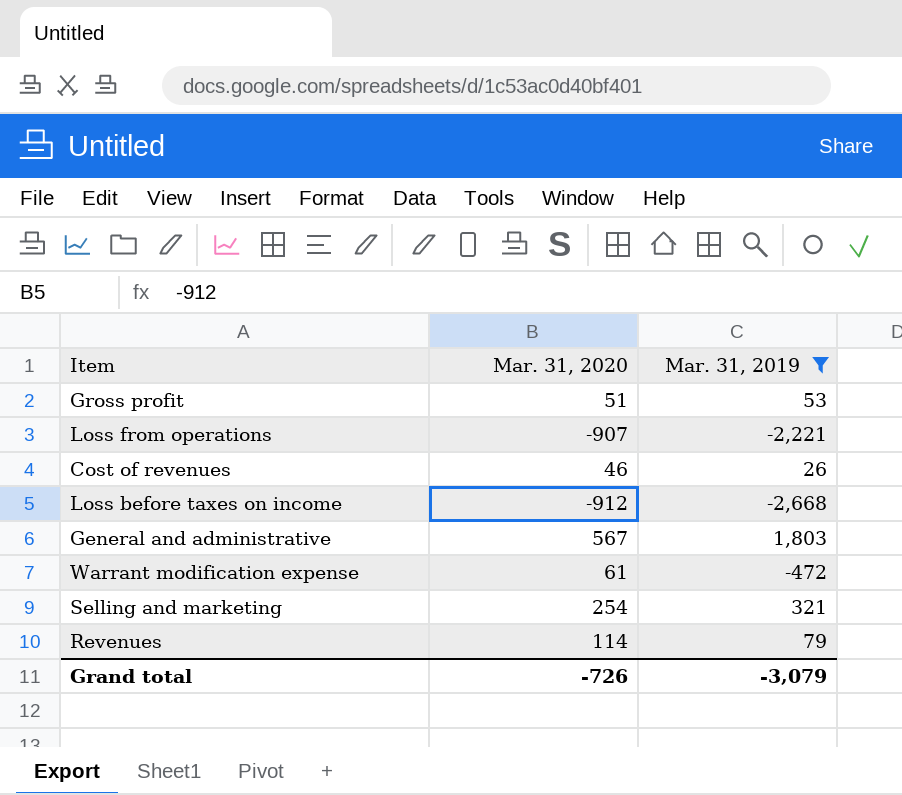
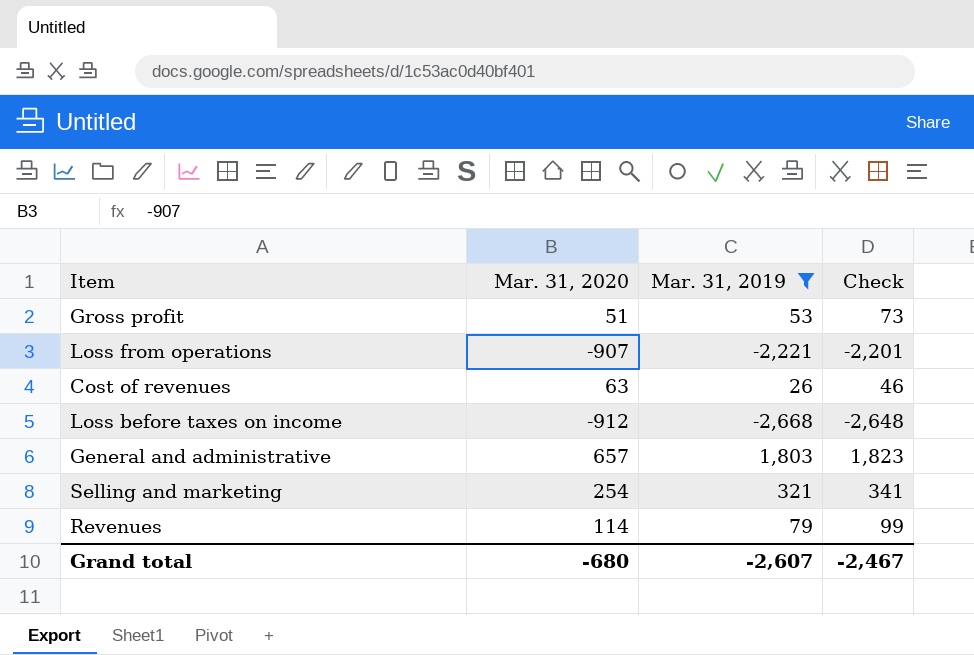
column Check | formula: none -> [Mar. 31, 2019] + 20
row Warrant modification expense: 61 | -472 -> none
Cost of revenues | Mar. 31, 2020: 46 -> 63
General and administrative | Mar. 31, 2020: 567 -> 657
Grand total | Mar. 31, 2020: -726 -> -680
Grand total | Mar. 31, 2019: -3,079 -> -2,607

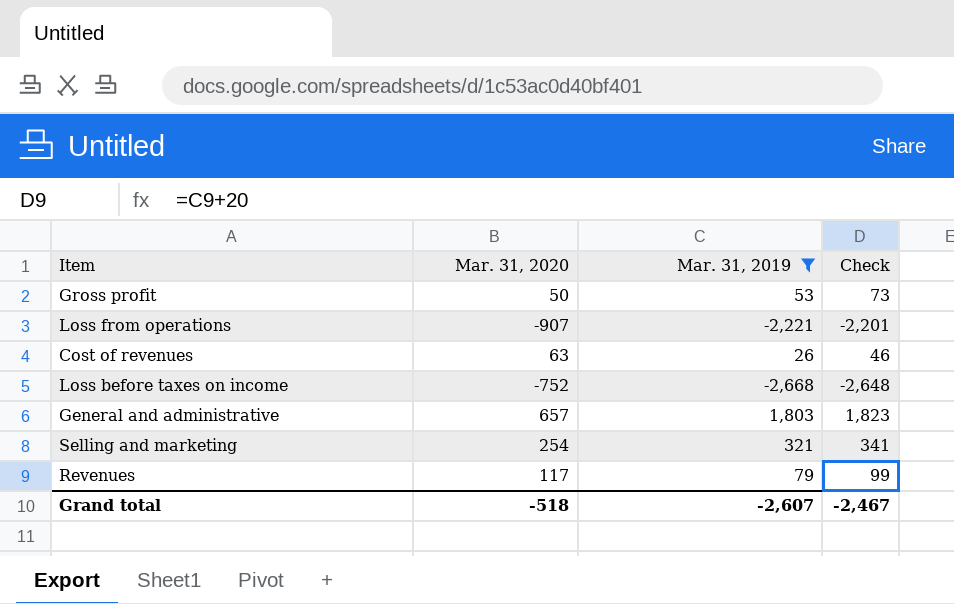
Gross profit | Mar. 31, 2020: 51 -> 50
Loss before taxes on income | Mar. 31, 2020: -912 -> -752
Revenues | Mar. 31, 2020: 114 -> 117
Grand total | Mar. 31, 2020: -680 -> -518

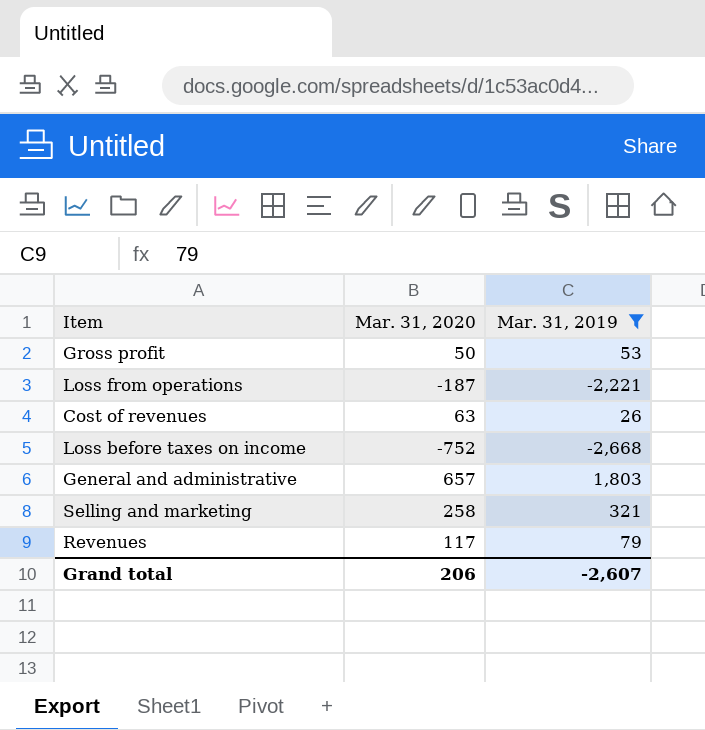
column Check | formula: [Mar. 31, 2019] + 20 -> none
Loss from operations | Mar. 31, 2020: -907 -> -187
Selling and marketing | Mar. 31, 2020: 254 -> 258
Grand total | Mar. 31, 2020: -518 -> 206

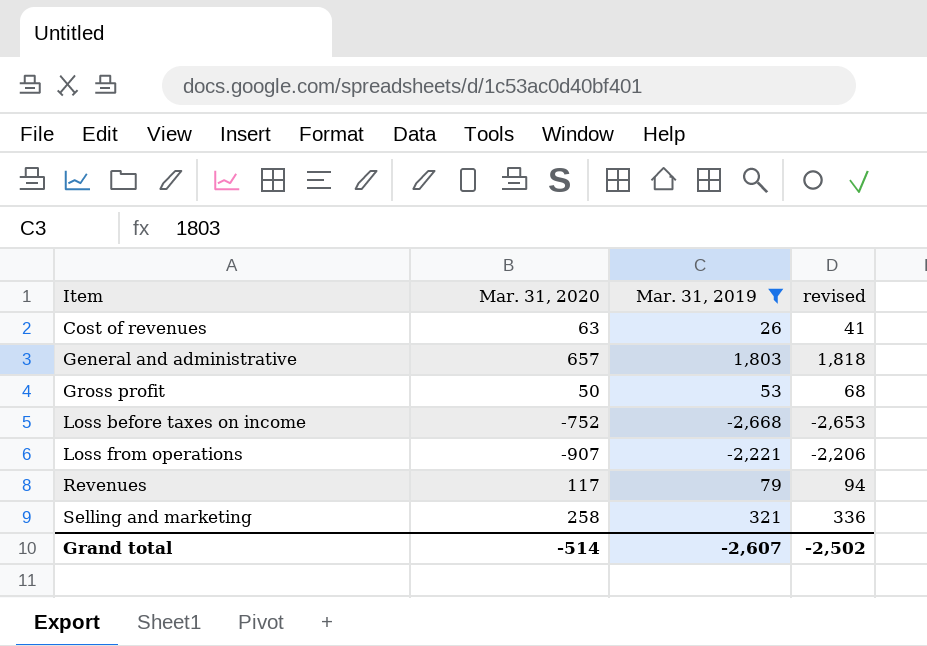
row order: none -> Item ascending
column revised | formula: none -> [Mar. 31, 2019] + 15
Loss from operations | Mar. 31, 2020: -187 -> -907
Grand total | Mar. 31, 2020: 206 -> -514

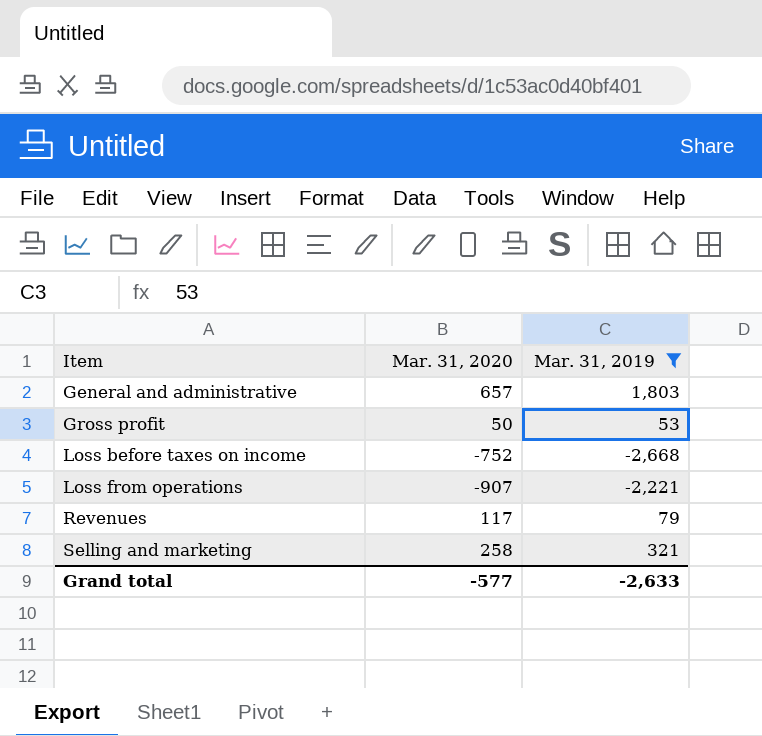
column revised | formula: [Mar. 31, 2019] + 15 -> none
row Cost of revenues: 63 | 26 | 41 -> none
Grand total | Mar. 31, 2020: -514 -> -577
Grand total | Mar. 31, 2019: -2,607 -> -2,633

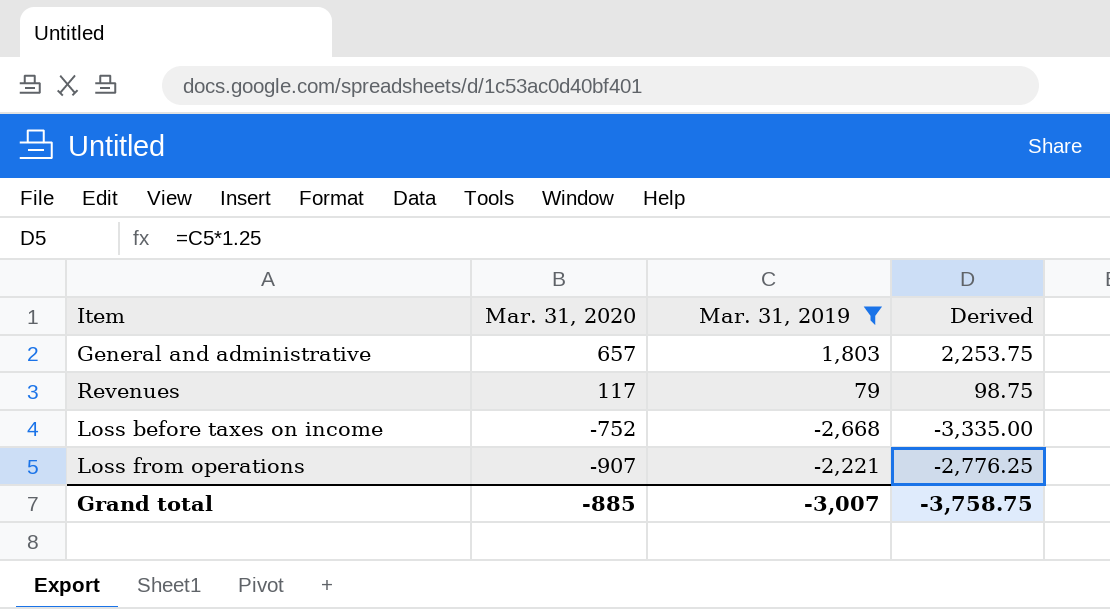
row order: Item ascending -> Mar. 31, 2020 descending
column Derived | formula: none -> [Mar. 31, 2019] * 1.25
row Gross profit: 50 | 53 -> none
row Selling and marketing: 258 | 321 -> none
Grand total | Mar. 31, 2020: -577 -> -885
Grand total | Mar. 31, 2019: -2,633 -> -3,007

